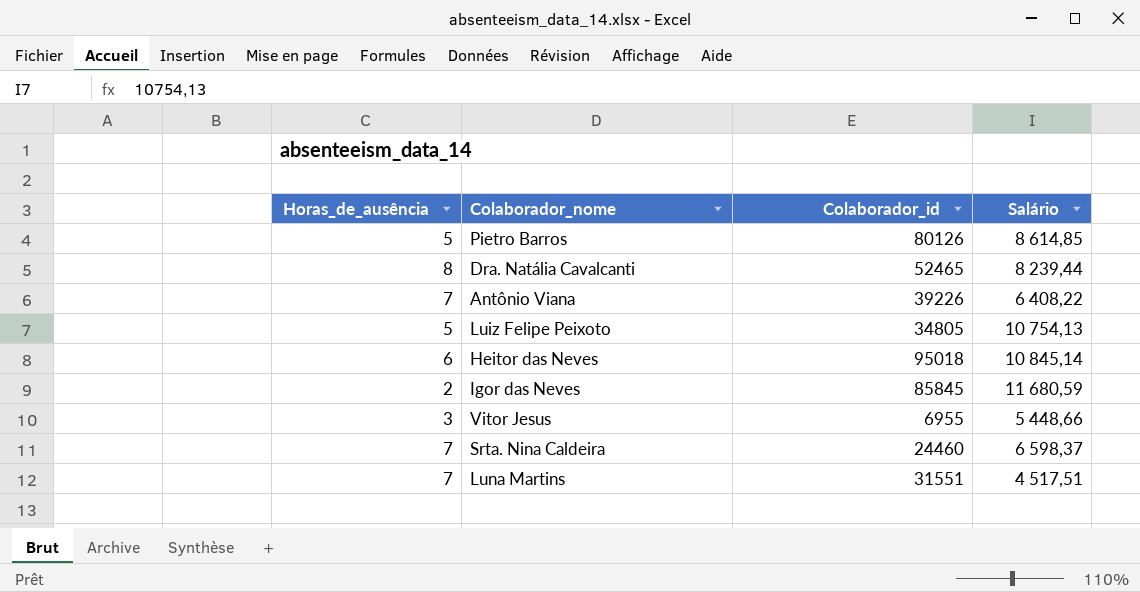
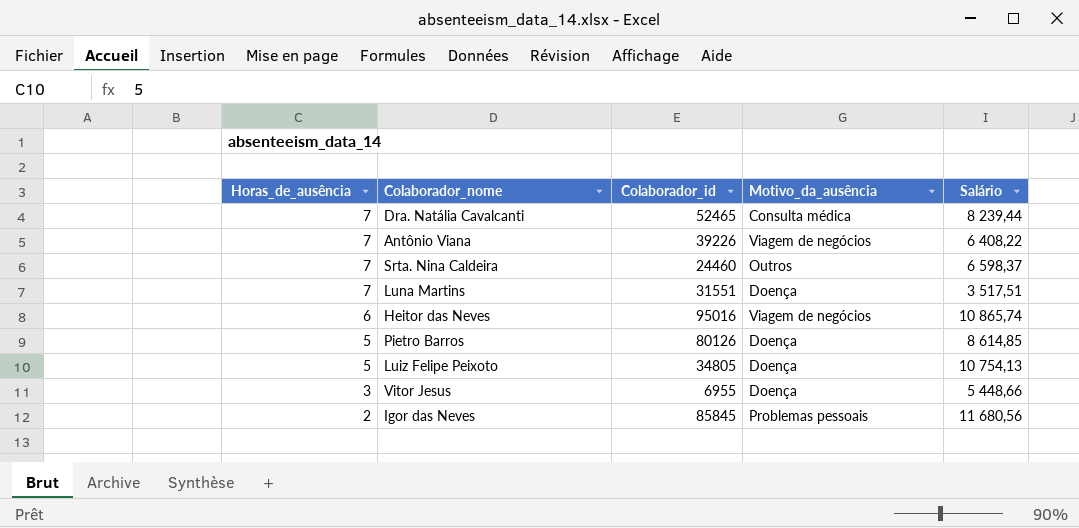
row order: none -> Horas_de_ausência descending
column Motivo_da_ausência | position: none -> 4
Dra. Natália Cavalcanti | Horas_de_ausência: 8 -> 7
Luna Martins | Salário: 4 517,51 -> 3 517,51
Heitor das Neves | Colaborador_id: 95018 -> 95016
Heitor das Neves | Salário: 10 845,14 -> 10 865,74
Igor das Neves | Salário: 11 680,59 -> 11 680,56

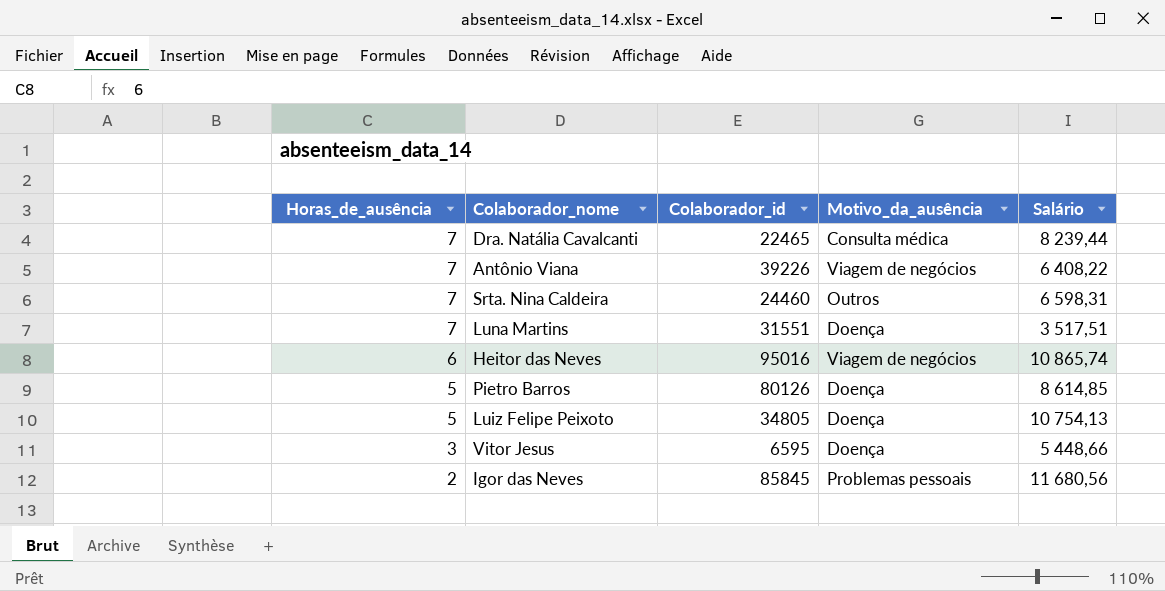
Dra. Natália Cavalcanti | Colaborador_id: 52465 -> 22465
Srta. Nina Caldeira | Salário: 6 598,37 -> 6 598,31
Vitor Jesus | Colaborador_id: 6955 -> 6595

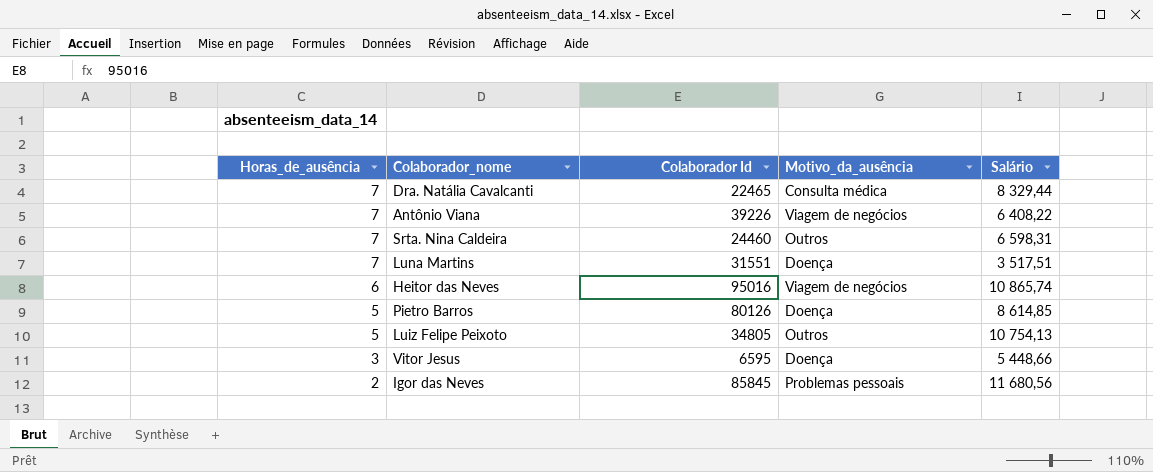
column name: Colaborador_id -> Colaborador Id
Dra. Natália Cavalcanti | Salário: 8 239,44 -> 8 329,44
Luiz Felipe Peixoto | Motivo_da_ausência: Doença -> Outros

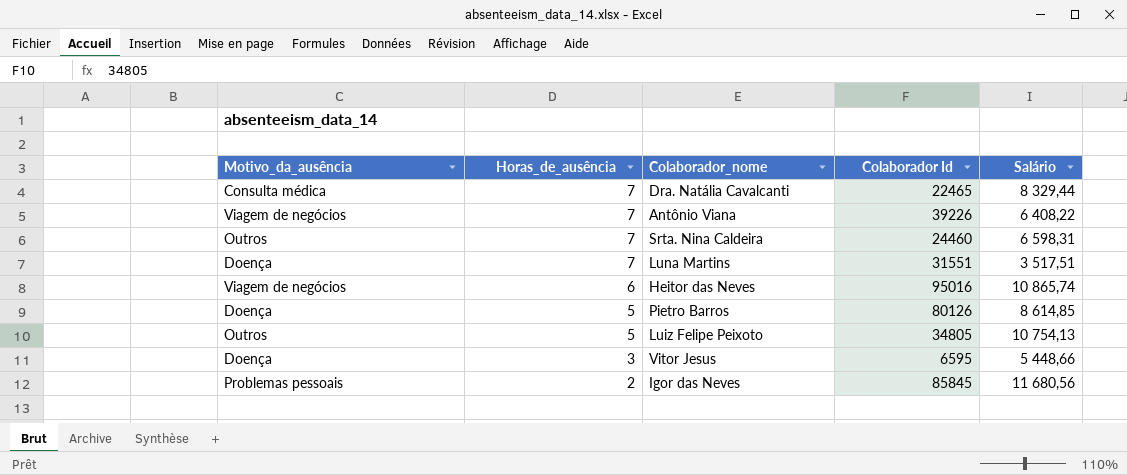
column Motivo_da_ausência | position: 4 -> 1

